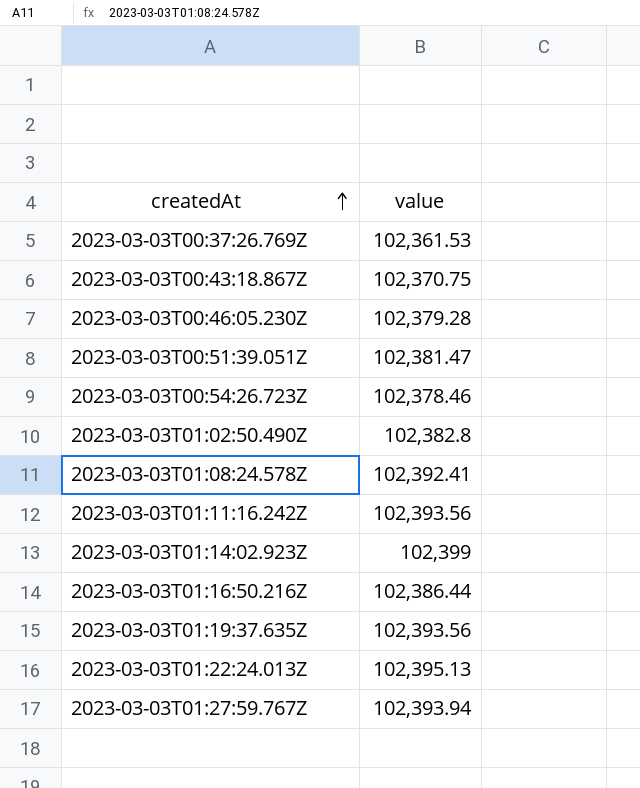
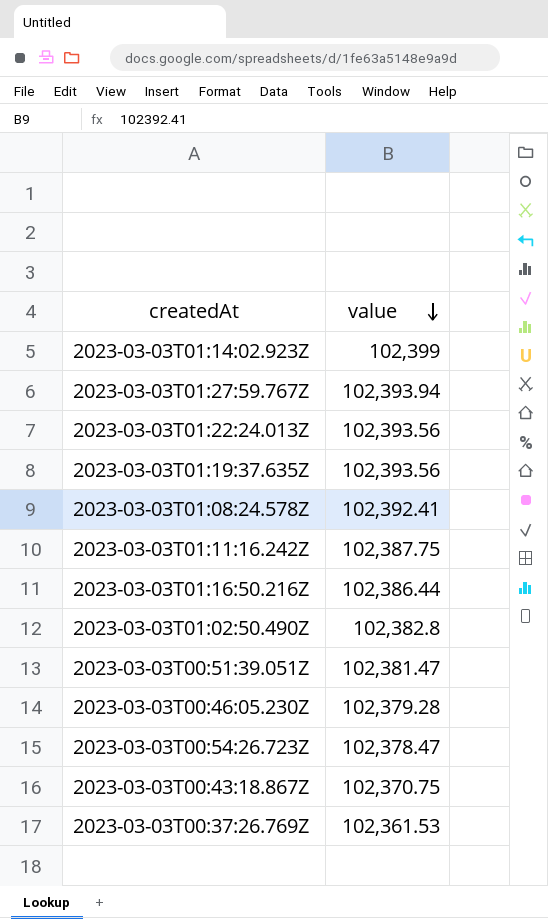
row order: createdAt ascending -> value descending
2023-03-03T01:22:24.013Z | value: 102,395.13 -> 102,393.56
2023-03-03T01:11:16.242Z | value: 102,393.56 -> 102,387.75
2023-03-03T00:54:26.723Z | value: 102,378.46 -> 102,378.47

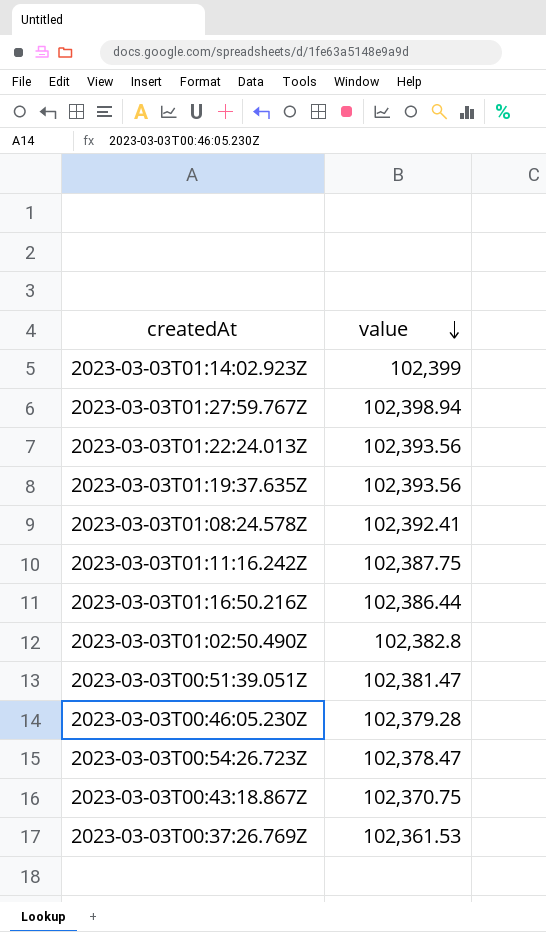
2023-03-03T01:27:59.767Z | value: 102,393.94 -> 102,398.94

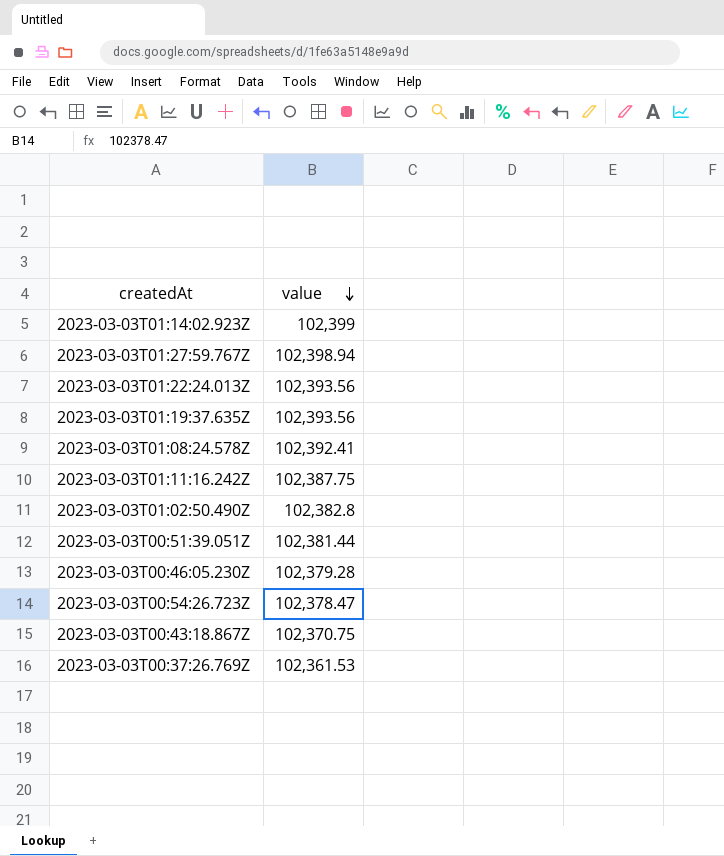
row 2023-03-03T01:16:50.216Z: 102,386.44 -> none
2023-03-03T00:51:39.051Z | value: 102,381.47 -> 102,381.44

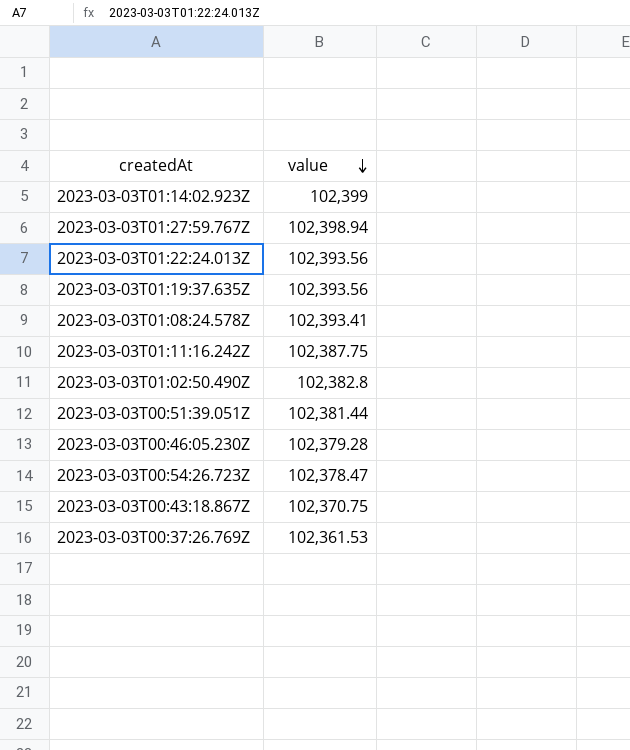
2023-03-03T01:08:24.578Z | value: 102,392.41 -> 102,393.41

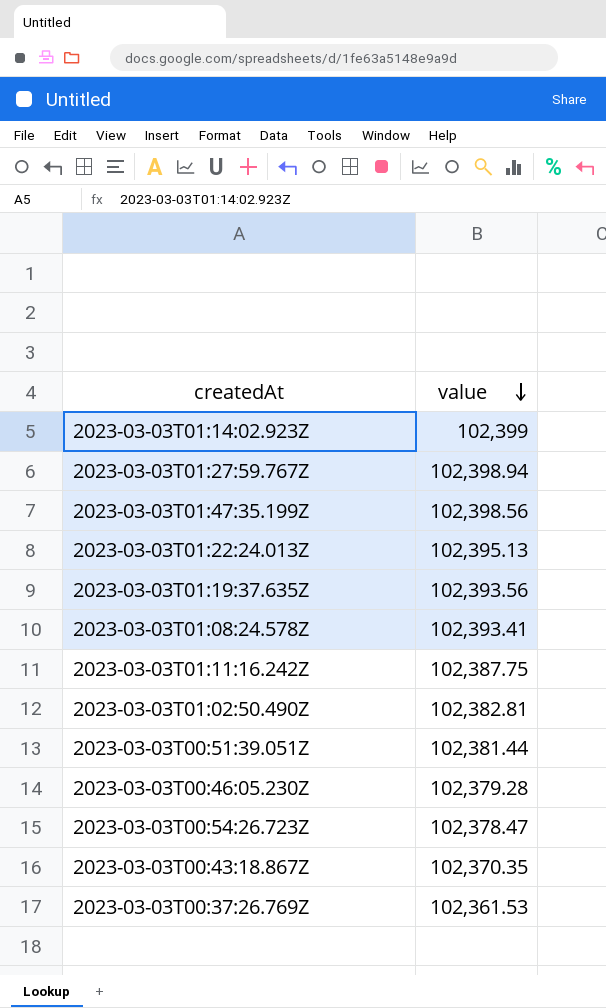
row 2023-03-03T01:47:35.199Z: none -> 102,398.56
2023-03-03T01:22:24.013Z | value: 102,393.56 -> 102,395.13
2023-03-03T01:02:50.490Z | value: 102,382.8 -> 102,382.81
2023-03-03T00:43:18.867Z | value: 102,370.75 -> 102,370.35

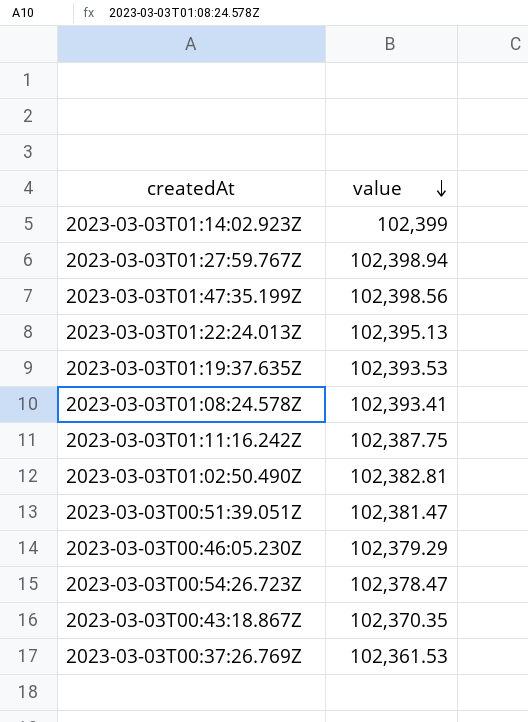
2023-03-03T01:19:37.635Z | value: 102,393.56 -> 102,393.53
2023-03-03T00:51:39.051Z | value: 102,381.44 -> 102,381.47
2023-03-03T00:46:05.230Z | value: 102,379.28 -> 102,379.29

